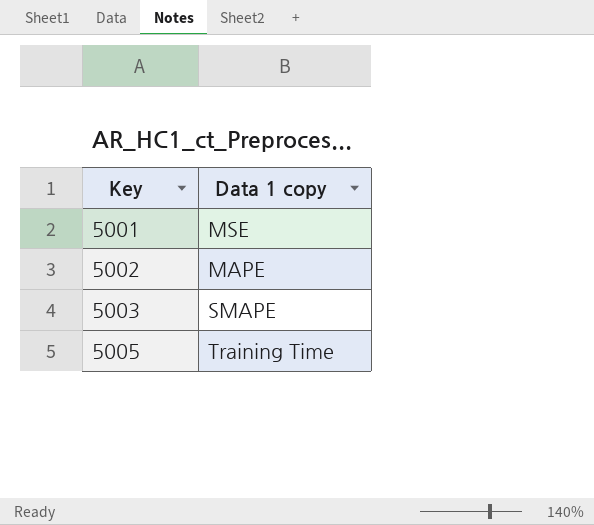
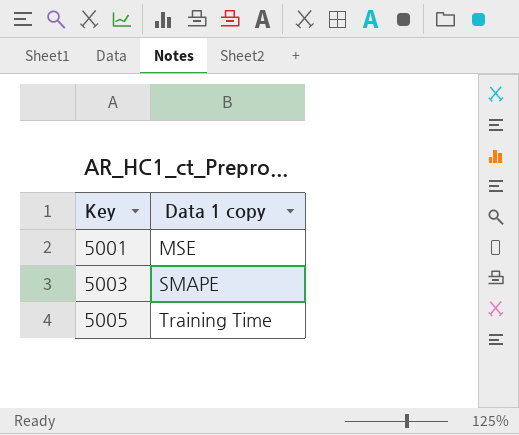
row 5002: MAPE -> none

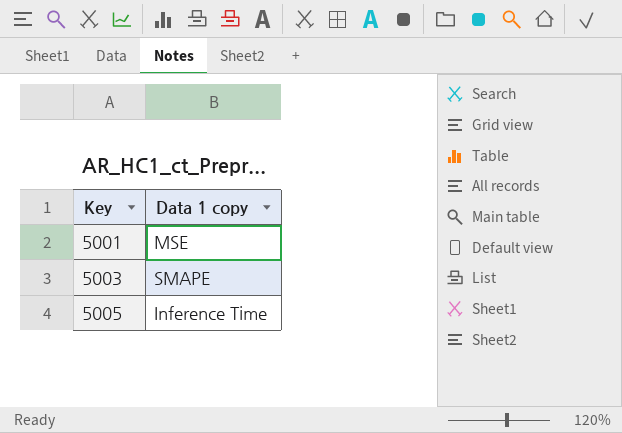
5005 | Data 1 copy: Training Time -> Inference Time

